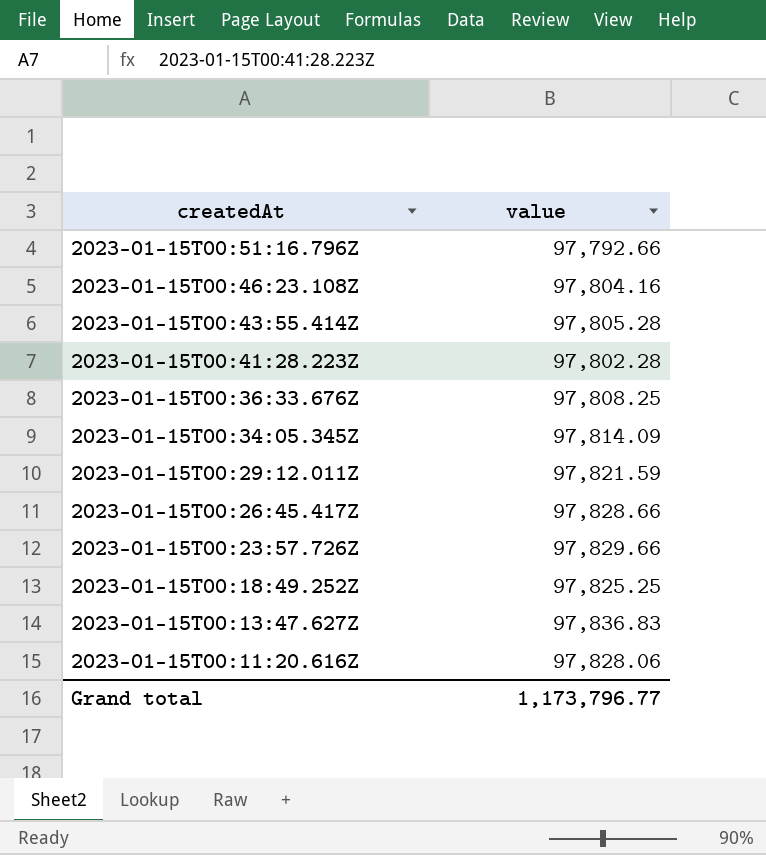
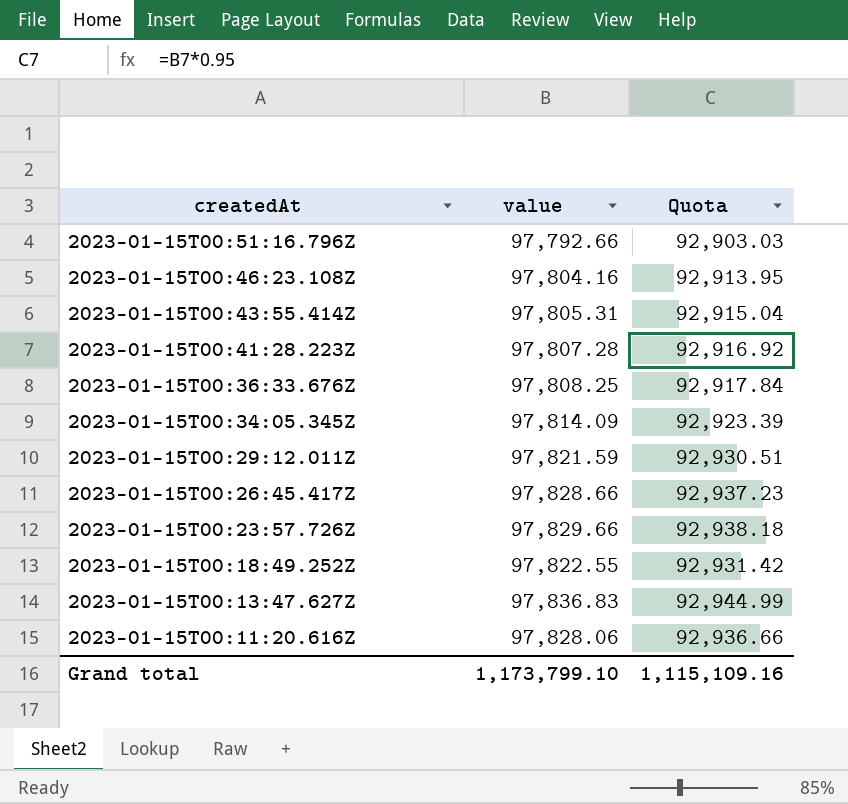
column Quota | formula: none -> [value] * 0.95
2023-01-15T00:43:55.414Z | value: 97,805.28 -> 97,805.31
2023-01-15T00:41:28.223Z | value: 97,802.28 -> 97,807.28
2023-01-15T00:18:49.252Z | value: 97,825.25 -> 97,822.55
Grand total | value: 1,173,796.77 -> 1,173,799.10

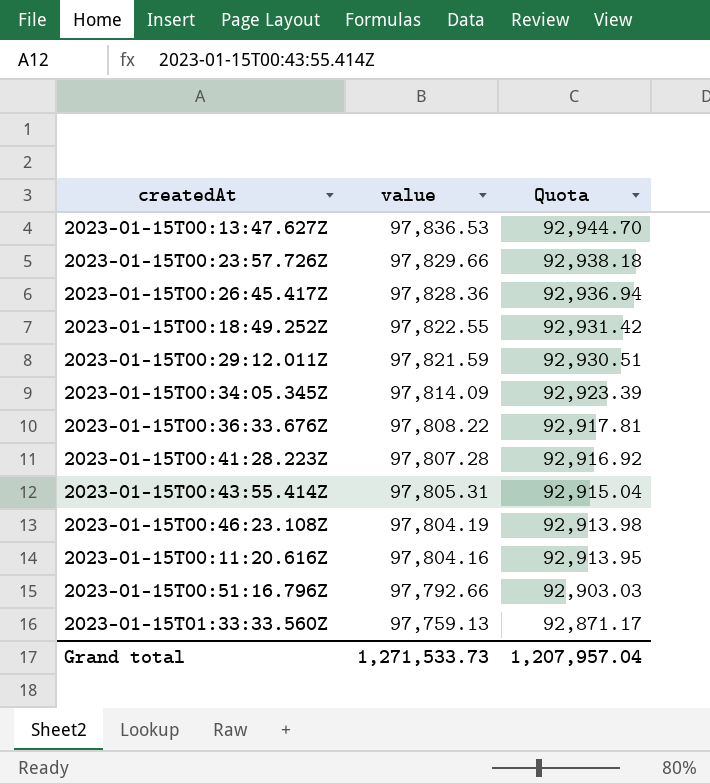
row order: createdAt descending -> value descending
2023-01-15T00:13:47.627Z | value: 97,836.83 -> 97,836.53
2023-01-15T00:13:47.627Z | Quota: 92,944.99 -> 92,944.70
2023-01-15T00:26:45.417Z | value: 97,828.66 -> 97,828.36
2023-01-15T00:26:45.417Z | Quota: 92,937.23 -> 92,936.94
2023-01-15T00:36:33.676Z | value: 97,808.25 -> 97,808.22
2023-01-15T00:36:33.676Z | Quota: 92,917.84 -> 92,917.81
2023-01-15T00:46:23.108Z | value: 97,804.16 -> 97,804.19
2023-01-15T00:46:23.108Z | Quota: 92,913.95 -> 92,913.98
2023-01-15T00:11:20.616Z | value: 97,828.06 -> 97,804.16
2023-01-15T00:11:20.616Z | Quota: 92,936.66 -> 92,913.95
row 2023-01-15T01:33:33.560Z: none -> 97,759.13 | 92,871.17
Grand total | value: 1,173,799.10 -> 1,271,533.73
Grand total | Quota: 1,115,109.16 -> 1,207,957.04

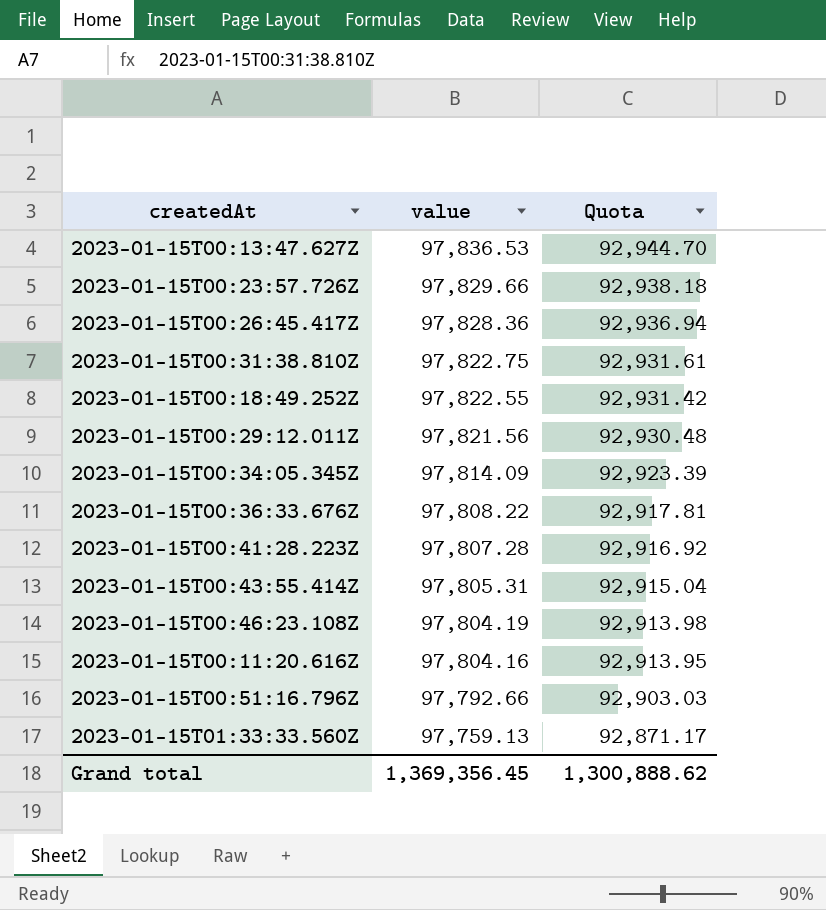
row 2023-01-15T00:31:38.810Z: none -> 97,822.75 | 92,931.61
2023-01-15T00:29:12.011Z | value: 97,821.59 -> 97,821.56
2023-01-15T00:29:12.011Z | Quota: 92,930.51 -> 92,930.48
Grand total | value: 1,271,533.73 -> 1,369,356.45
Grand total | Quota: 1,207,957.04 -> 1,300,888.62

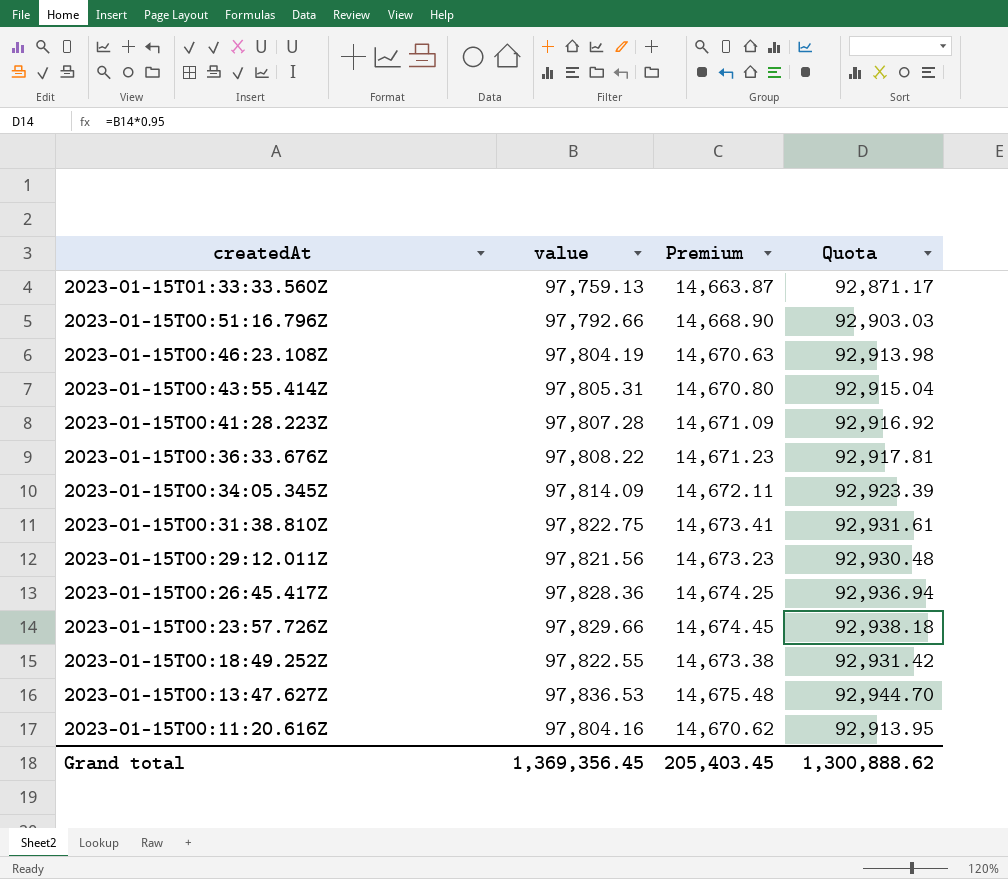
row order: value descending -> createdAt descending
column Premium | formula: none -> [value] * 0.15

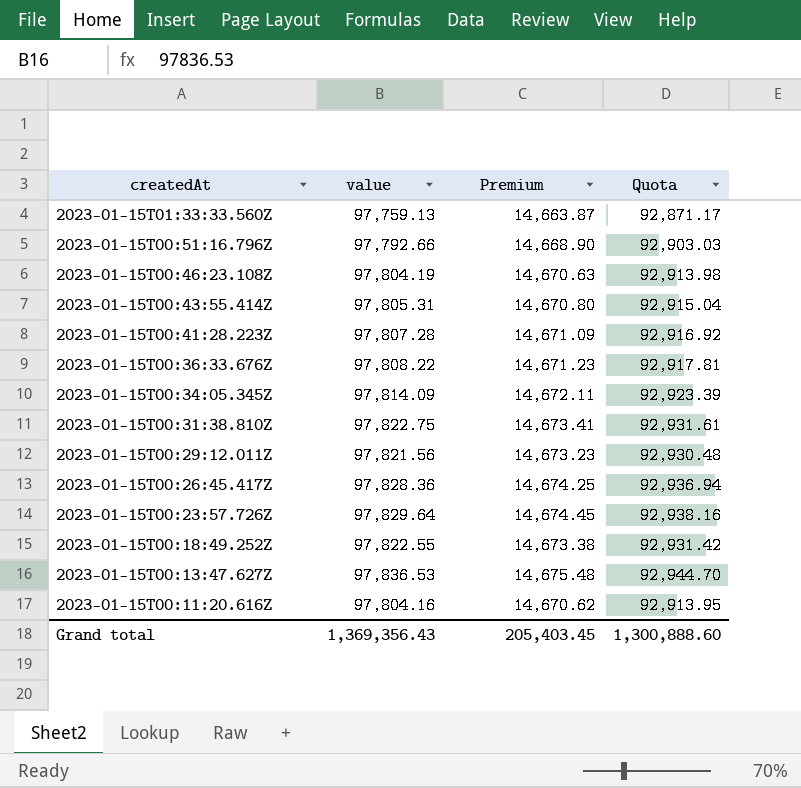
2023-01-15T00:23:57.726Z | value: 97,829.66 -> 97,829.64
2023-01-15T00:23:57.726Z | Quota: 92,938.18 -> 92,938.16
Grand total | value: 1,369,356.45 -> 1,369,356.43
Grand total | Quota: 1,300,888.62 -> 1,300,888.60

